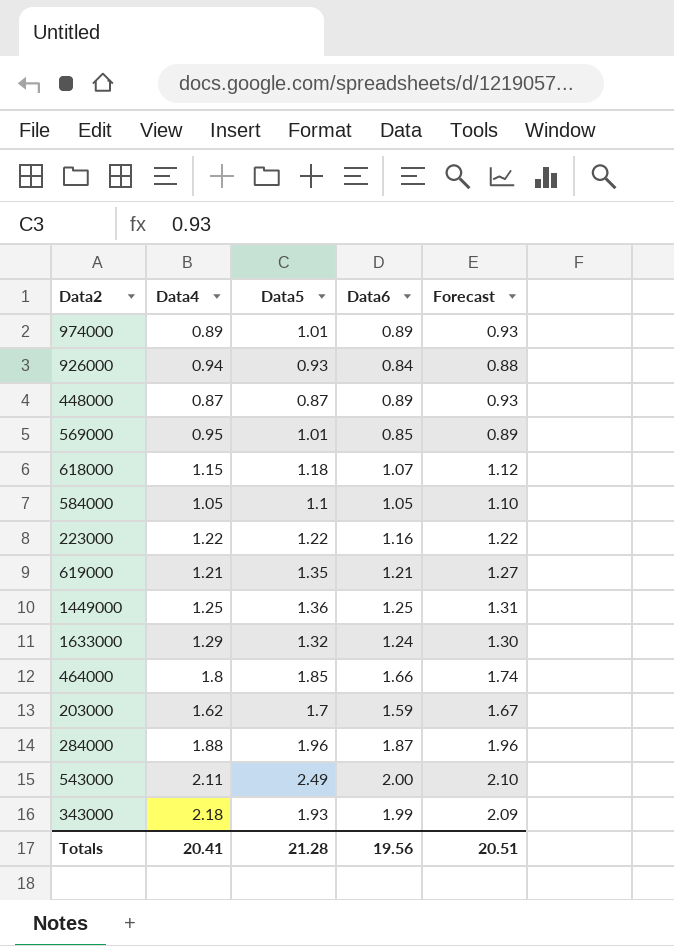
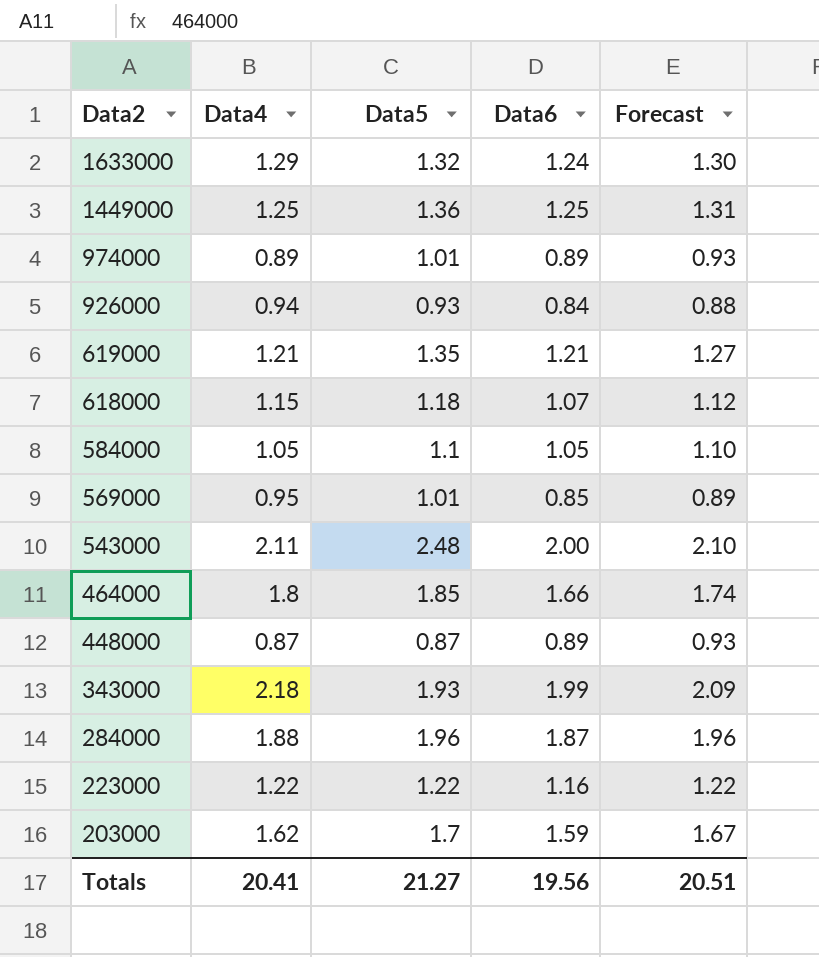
row order: none -> Data2 descending
543000 | Data5: 2.49 -> 2.48
Totals | Data5: 21.28 -> 21.27

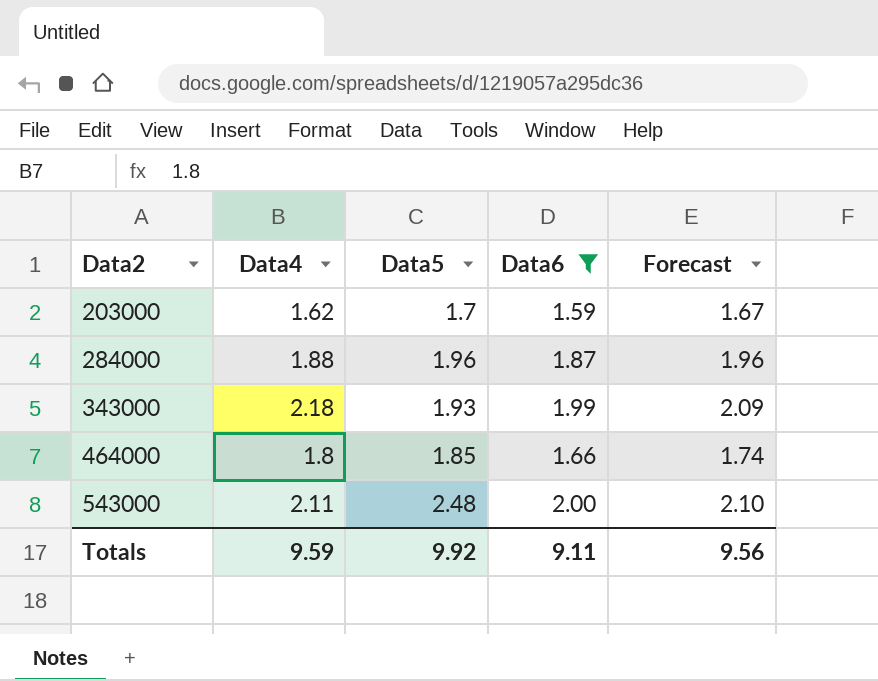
filter: none -> Data6 >= 1.59
row order: Data2 descending -> Data2 ascending
Totals | Data4: 20.41 -> 9.59
Totals | Data5: 21.27 -> 9.92
Totals | Data6: 19.56 -> 9.11
Totals | Forecast: 20.51 -> 9.56

